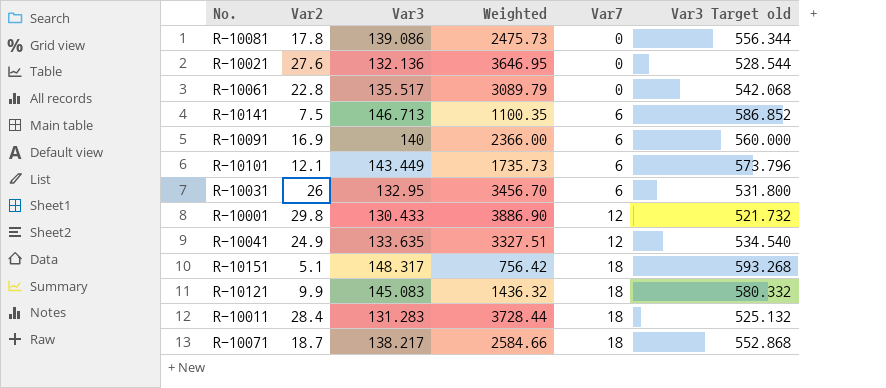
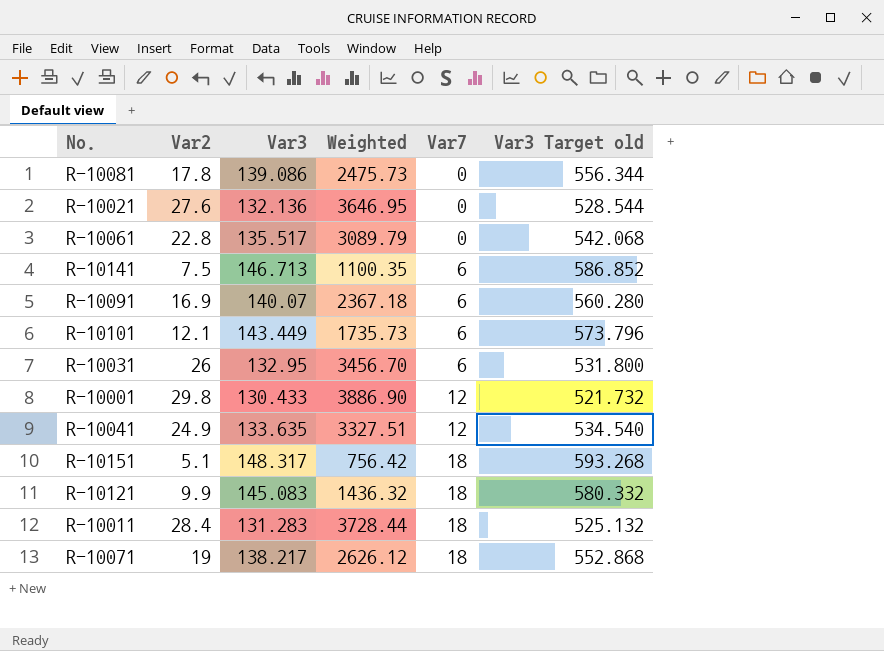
R-10091 | Var3: 140 -> 140.07
R-10091 | Weighted: 2366.00 -> 2367.18
R-10091 | Var3 Target old: 560.000 -> 560.280
R-10071 | Var2: 18.7 -> 19
R-10071 | Weighted: 2584.66 -> 2626.12

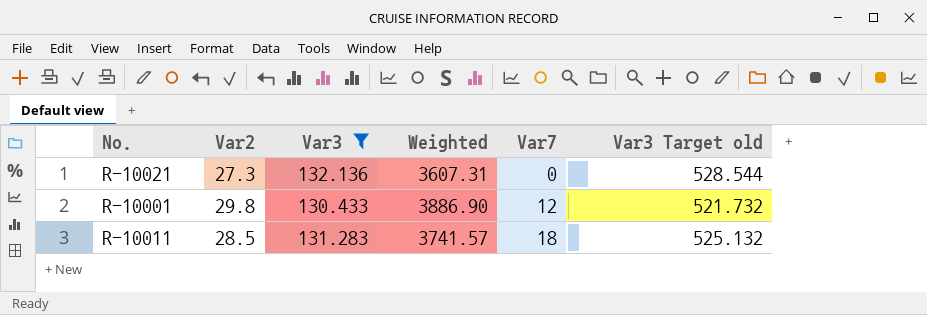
filter: none -> Var3 <= 132.136
R-10021 | Var2: 27.6 -> 27.3
R-10021 | Weighted: 3646.95 -> 3607.31
R-10011 | Var2: 28.4 -> 28.5
R-10011 | Weighted: 3728.44 -> 3741.57

